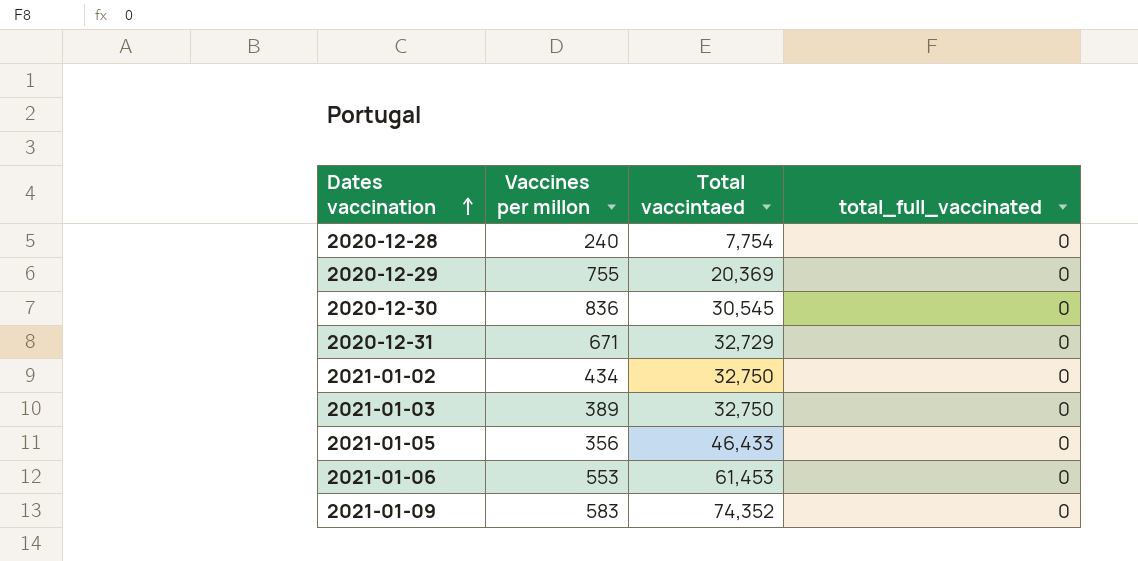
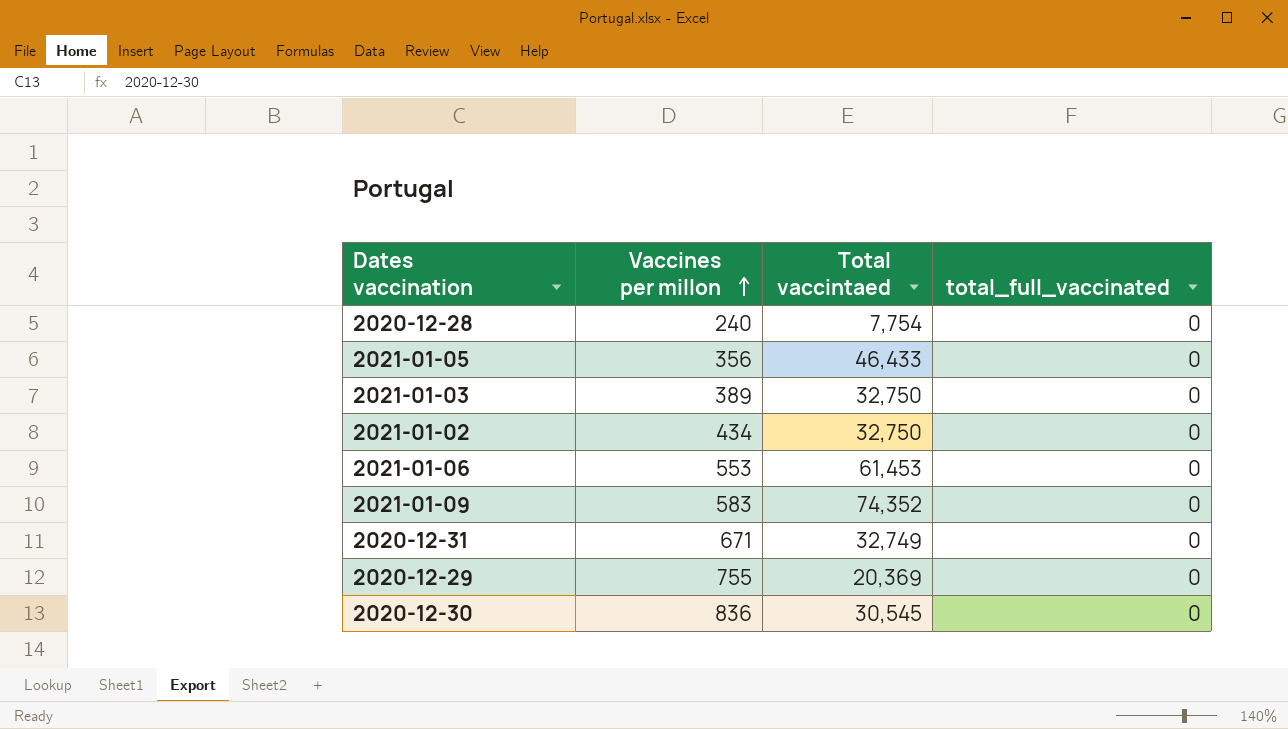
row order: Dates vaccination ascending -> Vaccines per millon ascending
2020-12-31 | Total vaccintaed: 32,729 -> 32,749

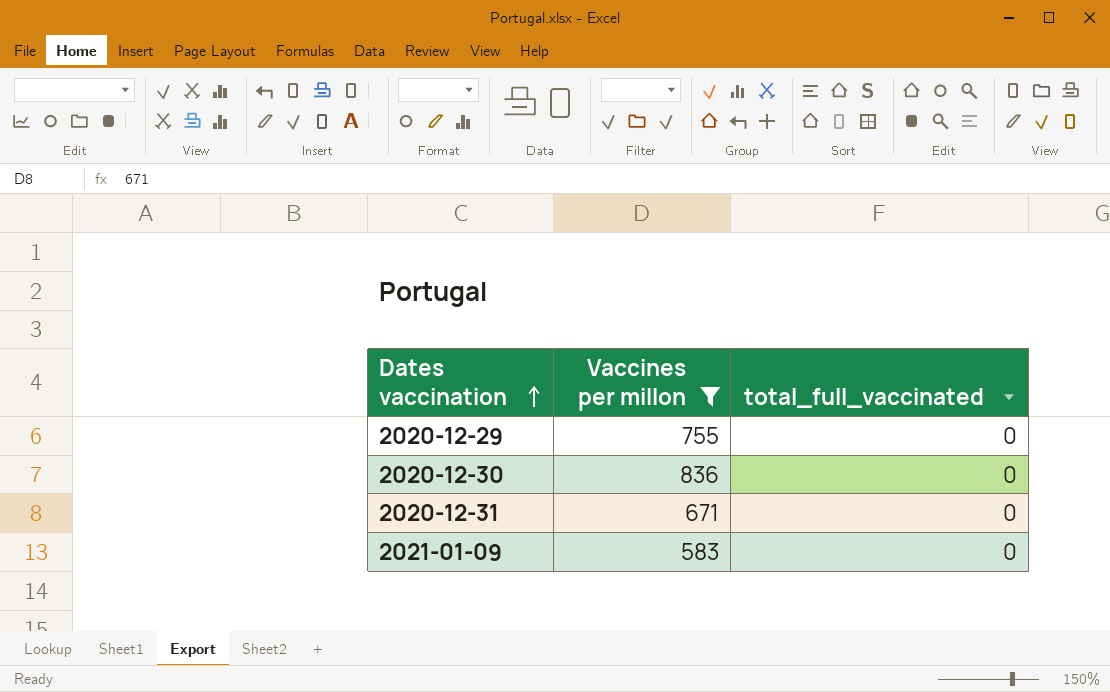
filter: none -> Vaccines per millon >= 583
row order: Vaccines per millon ascending -> Dates vaccination ascending
column Total vaccintaed | position: 3 -> none

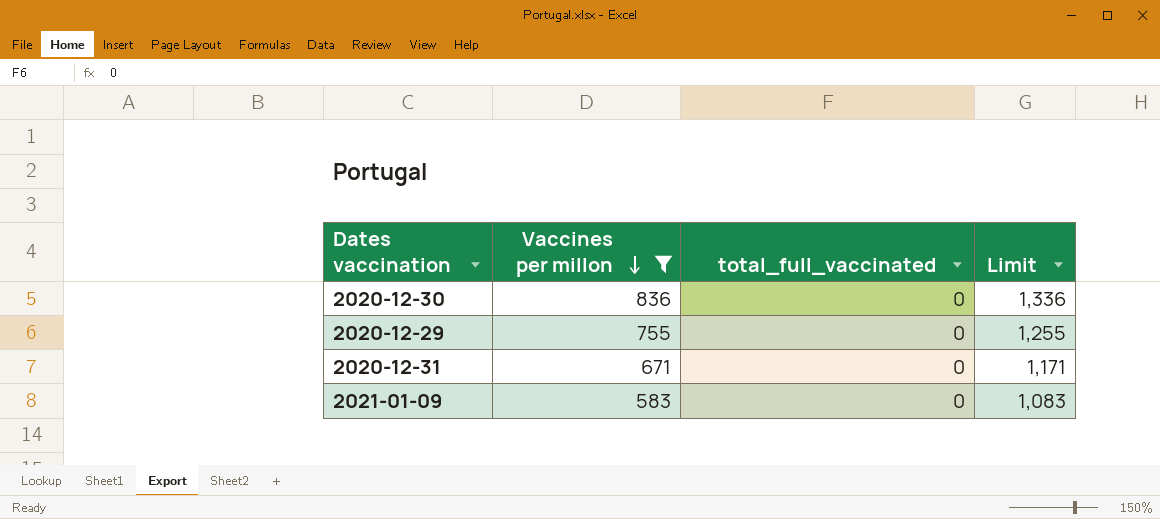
row order: Dates vaccination ascending -> Vaccines per millon descending
column Limit | formula: none -> [Vaccines per millon] + 500

